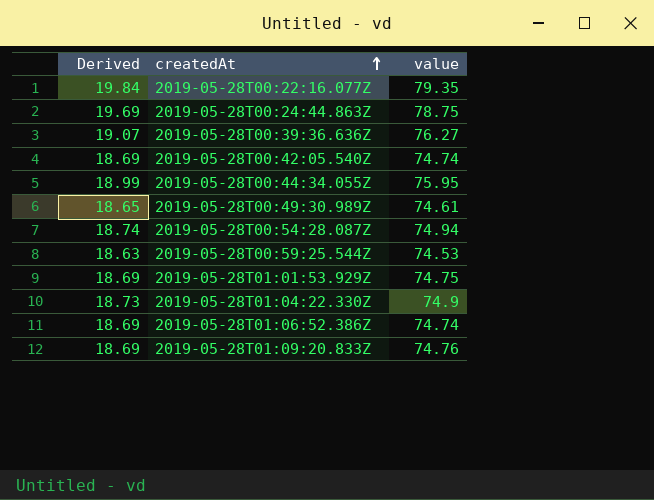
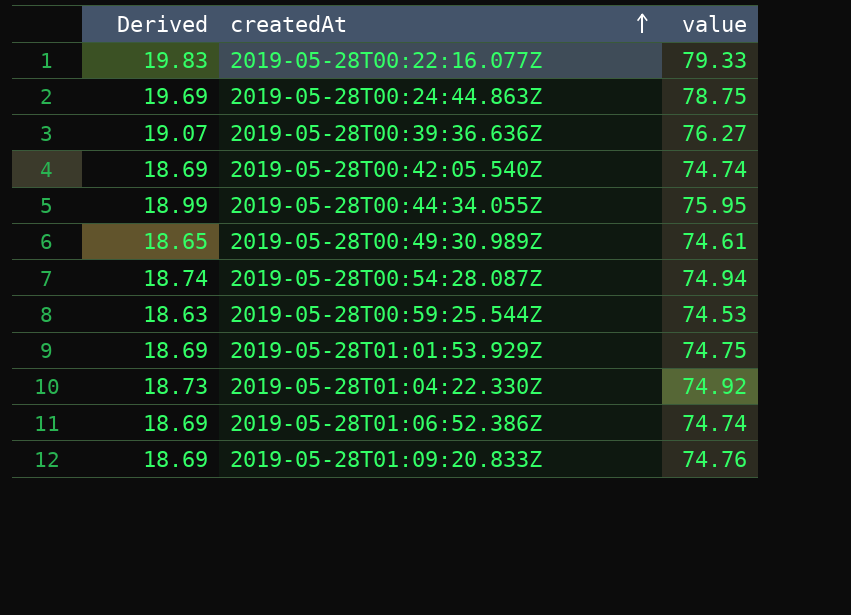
2019-05-28T00:22:16.077Z | Derived: 19.84 -> 19.83
2019-05-28T00:22:16.077Z | value: 79.35 -> 79.33
2019-05-28T01:04:22.330Z | value: 74.9 -> 74.92

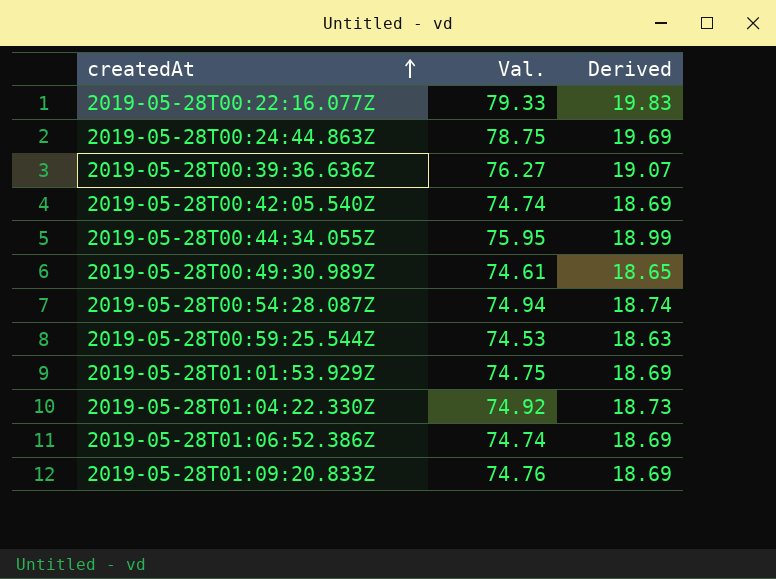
column name: value -> Val.
column Derived | position: 1 -> 3

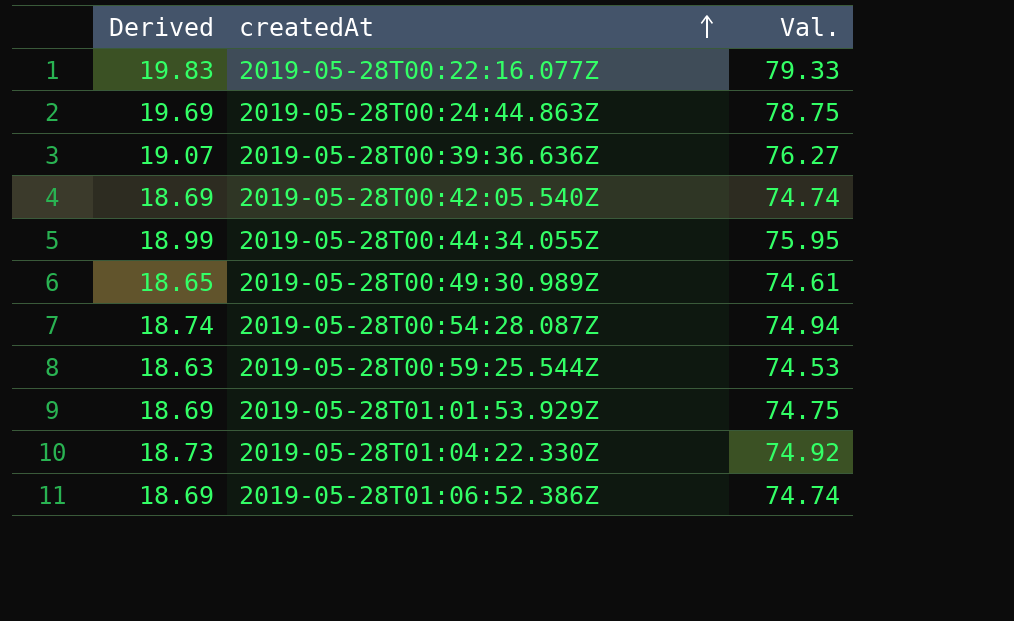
column Derived | position: 3 -> 1
row 2019-05-28T01:09:20.833Z: 74.76 | 18.69 -> none

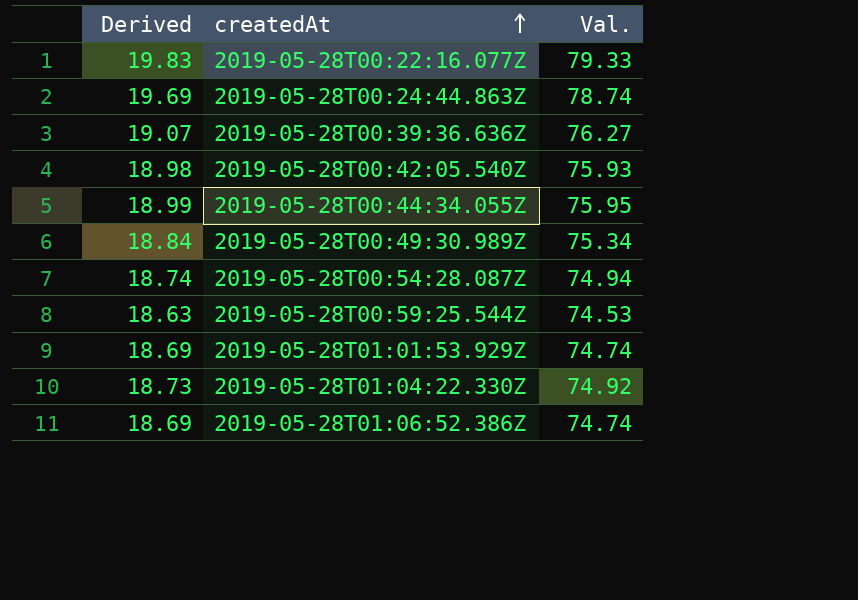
2019-05-28T00:24:44.863Z | Val.: 78.75 -> 78.74
2019-05-28T00:42:05.540Z | Derived: 18.69 -> 18.98
2019-05-28T00:42:05.540Z | Val.: 74.74 -> 75.93
2019-05-28T00:49:30.989Z | Derived: 18.65 -> 18.84
2019-05-28T00:49:30.989Z | Val.: 74.61 -> 75.34
2019-05-28T01:01:53.929Z | Val.: 74.75 -> 74.74

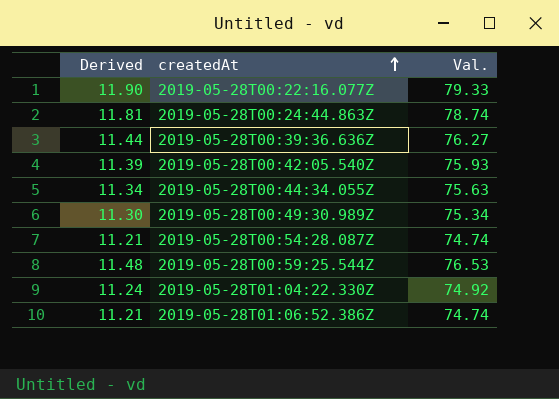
column Derived | formula: [Val.] * 0.25 -> [Val.] * 0.15
row 2019-05-28T01:01:53.929Z: 18.69 | 74.74 -> none
2019-05-28T00:44:34.055Z | Val.: 75.95 -> 75.63
2019-05-28T00:54:28.087Z | Val.: 74.94 -> 74.74
2019-05-28T00:59:25.544Z | Val.: 74.53 -> 76.53

